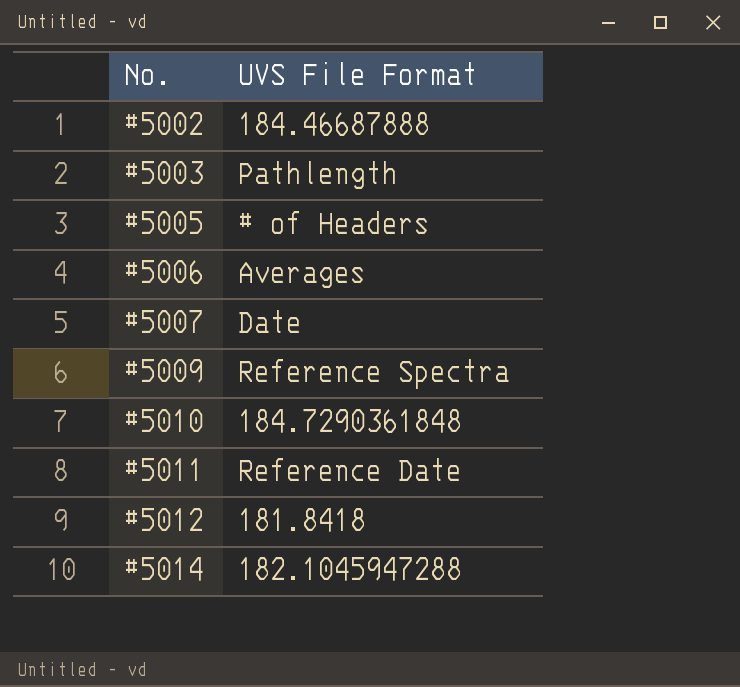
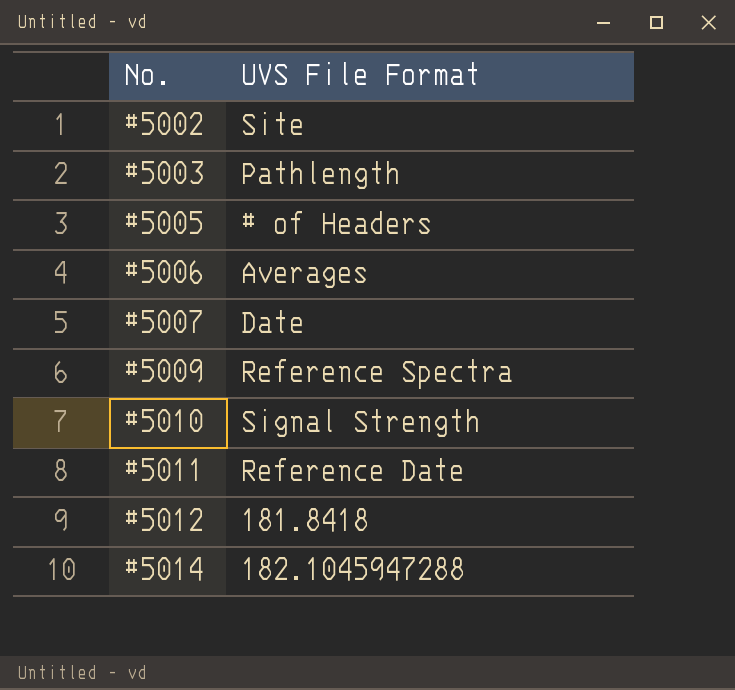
#5002 | UVS File Format: 184.46687888 -> Site
#5010 | UVS File Format: 184.7290361848 -> Signal Strength

